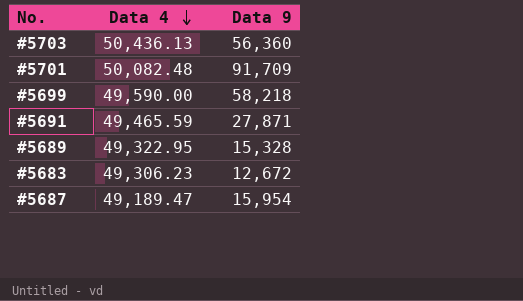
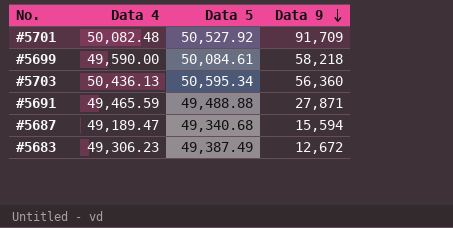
row order: Data 4 descending -> Data 9 descending
column Data 5 | position: none -> 3
row #5689: 49,322.95 | 15,328 -> none
#5687 | Data 9: 15,954 -> 15,594

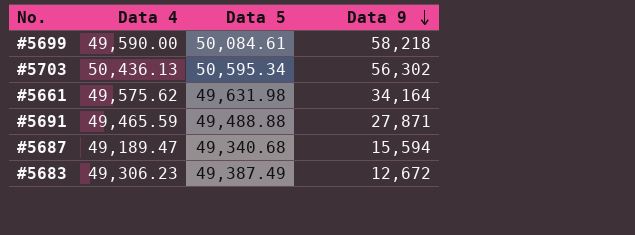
row #5701: 50,082.48 | 50,527.92 | 91,709 -> none
#5703 | Data 9: 56,360 -> 56,302
row #5661: none -> 49,575.62 | 49,631.98 | 34,164

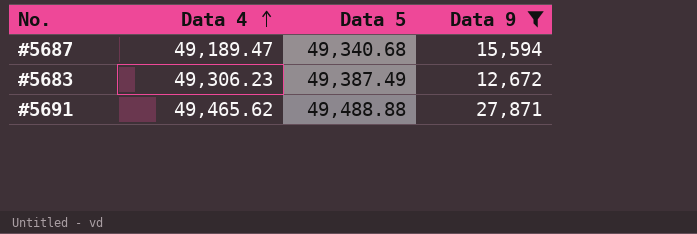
filter: none -> Data 9 <= 27,871
row order: Data 9 descending -> Data 4 ascending
#5691 | Data 4: 49,465.59 -> 49,465.62

